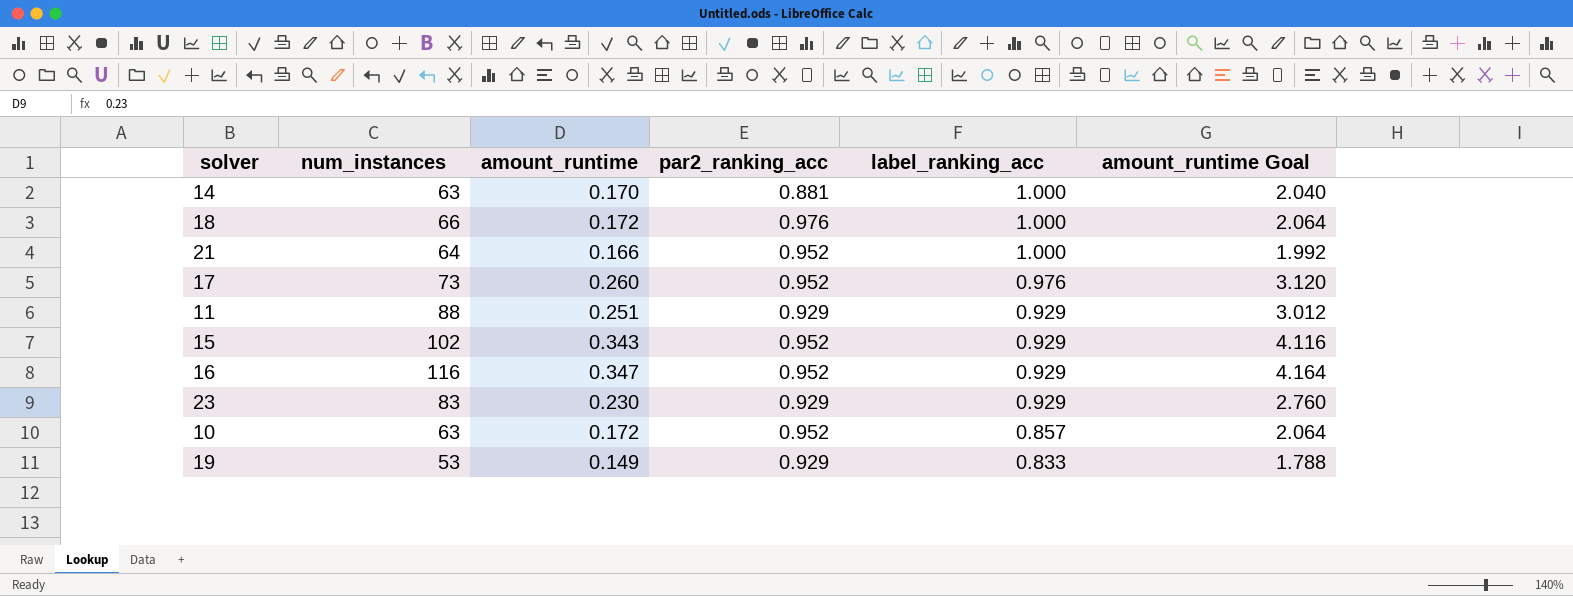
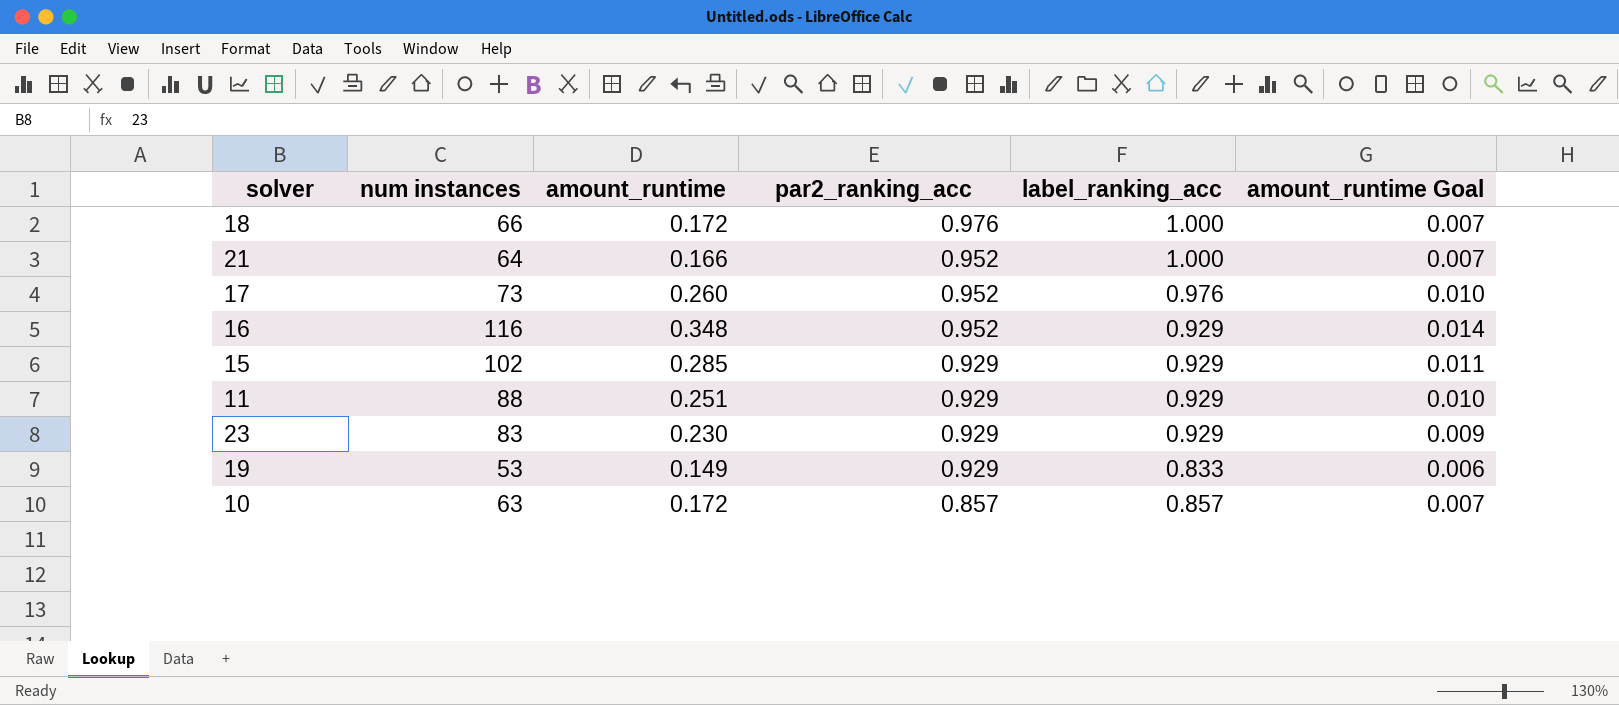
row order: label_ranking_acc descending -> par2_ranking_acc descending
column name: num_instances -> num instances
column amount_runtime Goal | formula: [amount_runtime] * 12 -> [amount_runtime] * 0.04
row 14: 63 | 0.170 | 0.881 | 1.000 | 2.040 -> none
16 | amount_runtime: 0.347 -> 0.348
15 | amount_runtime: 0.343 -> 0.285
15 | par2_ranking_acc: 0.952 -> 0.929
10 | par2_ranking_acc: 0.952 -> 0.857

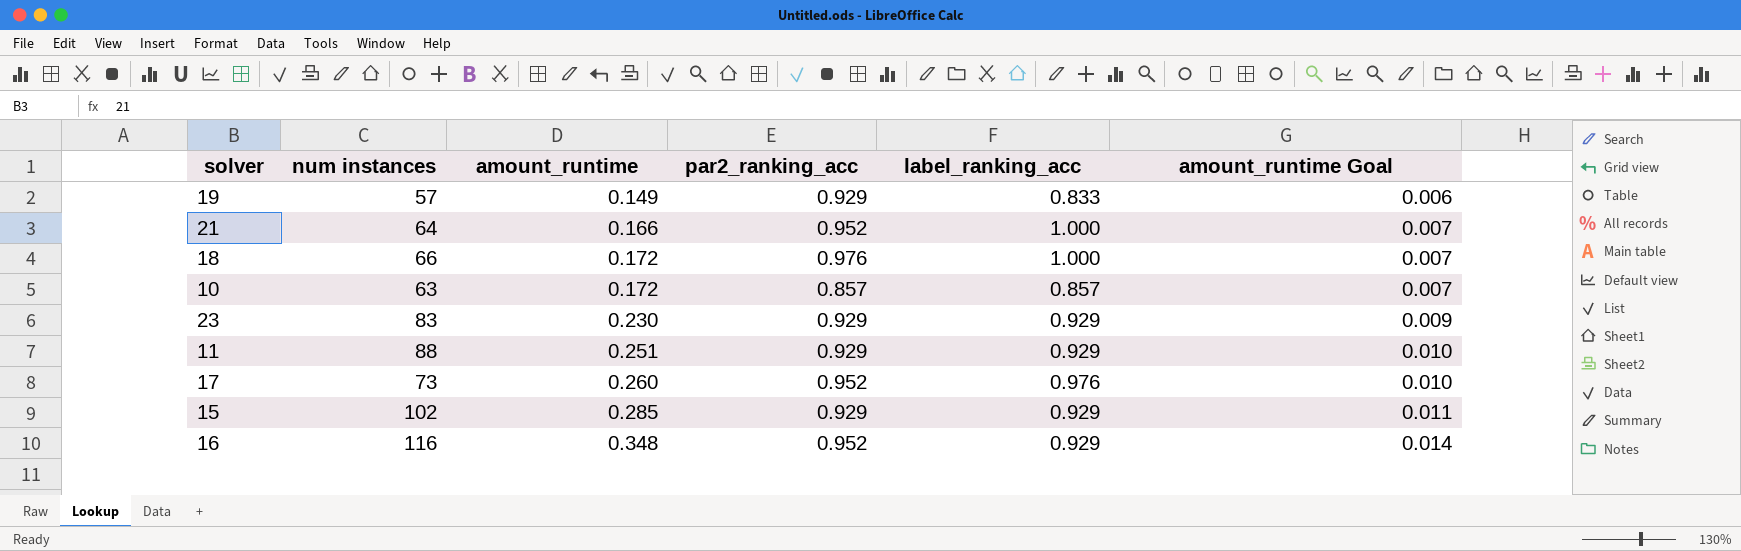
row order: par2_ranking_acc descending -> amount_runtime ascending
19 | num instances: 53 -> 57

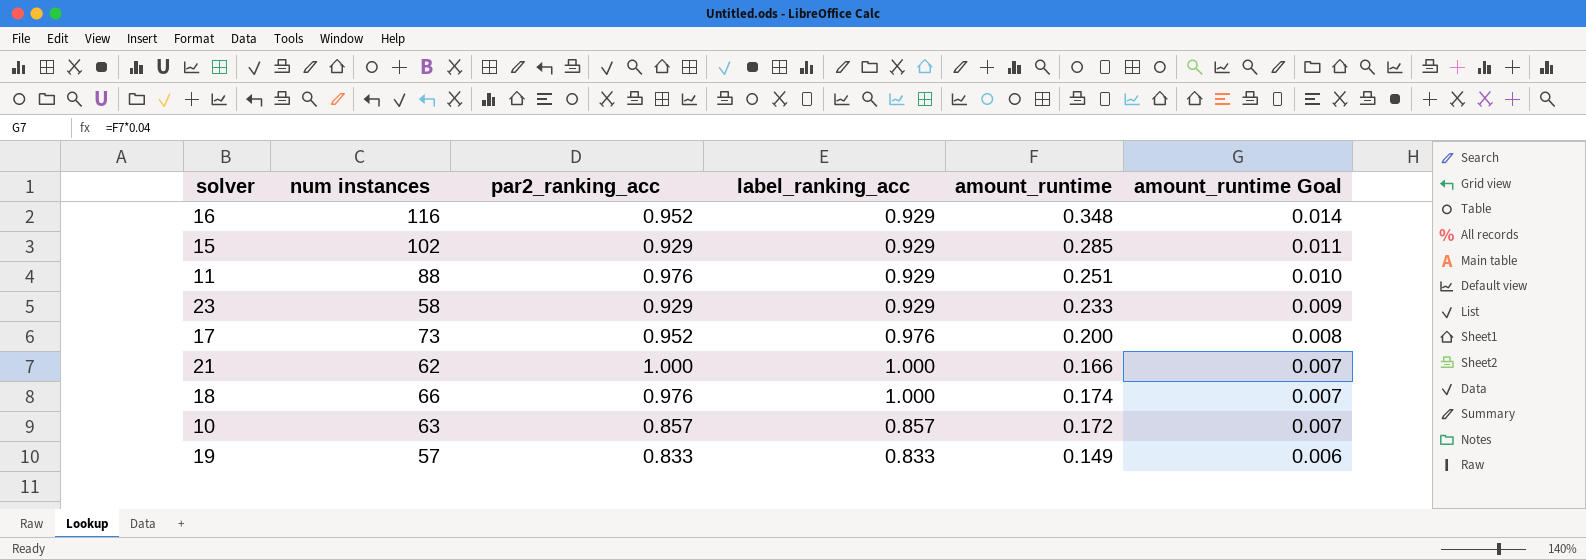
row order: amount_runtime ascending -> amount_runtime Goal descending
column amount_runtime | position: 3 -> 5
11 | par2_ranking_acc: 0.929 -> 0.976
23 | num instances: 83 -> 58
23 | amount_runtime: 0.230 -> 0.233
17 | amount_runtime: 0.260 -> 0.200
17 | amount_runtime Goal: 0.010 -> 0.008
21 | num instances: 64 -> 62
21 | par2_ranking_acc: 0.952 -> 1.000
18 | amount_runtime: 0.172 -> 0.174
19 | par2_ranking_acc: 0.929 -> 0.833

